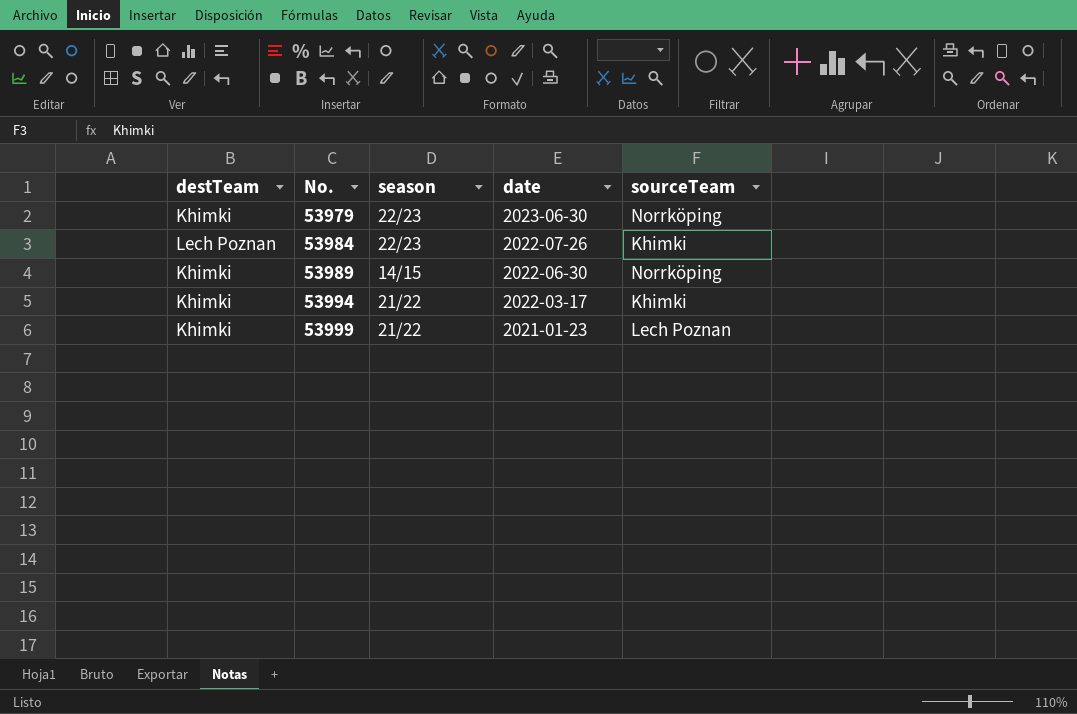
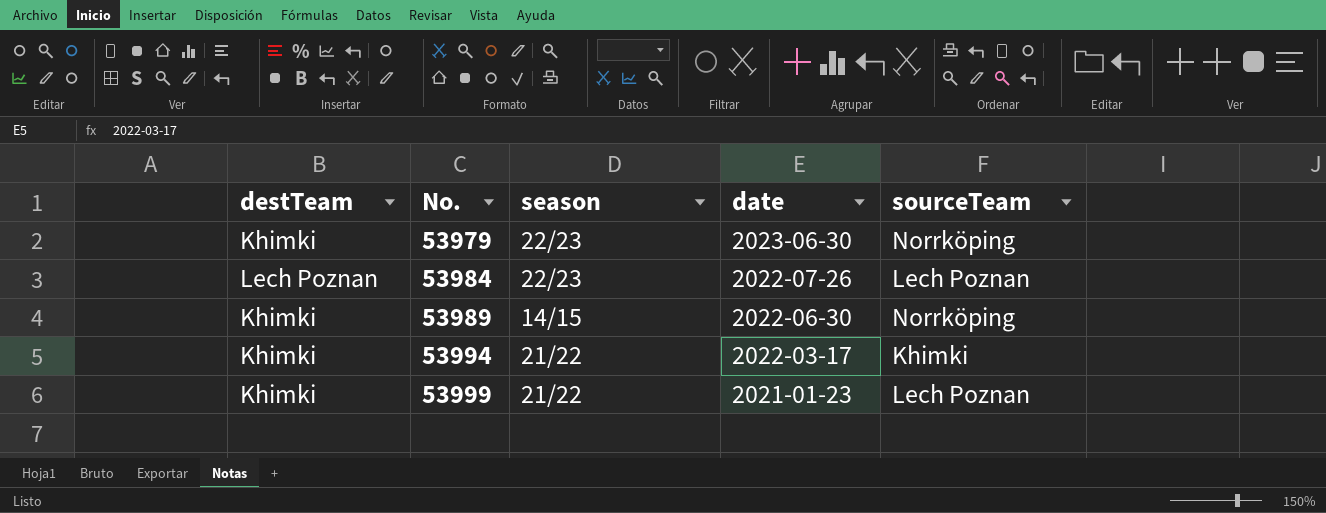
53984 | sourceTeam: Khimki -> Lech Poznan

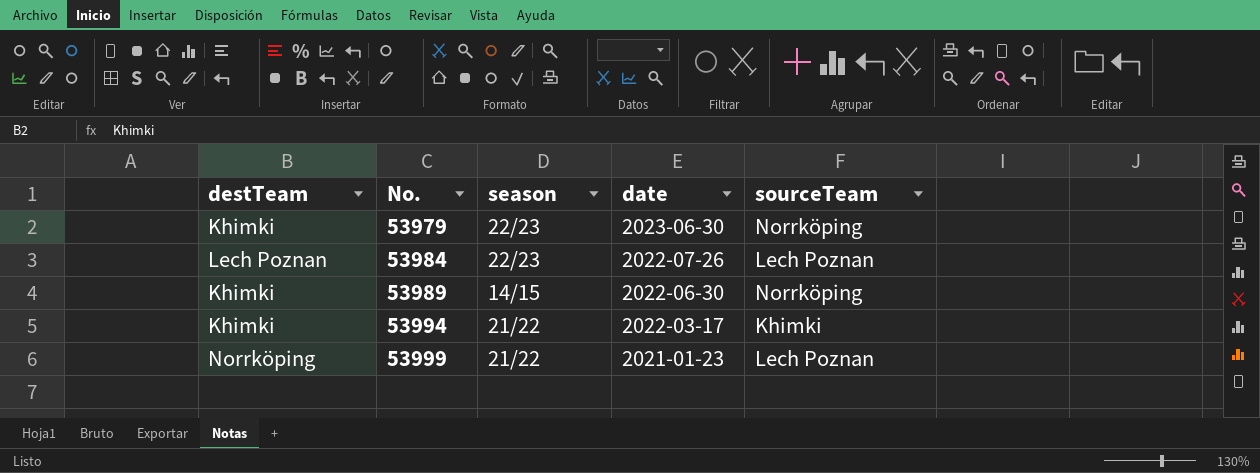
53999 | destTeam: Khimki -> Norrköping

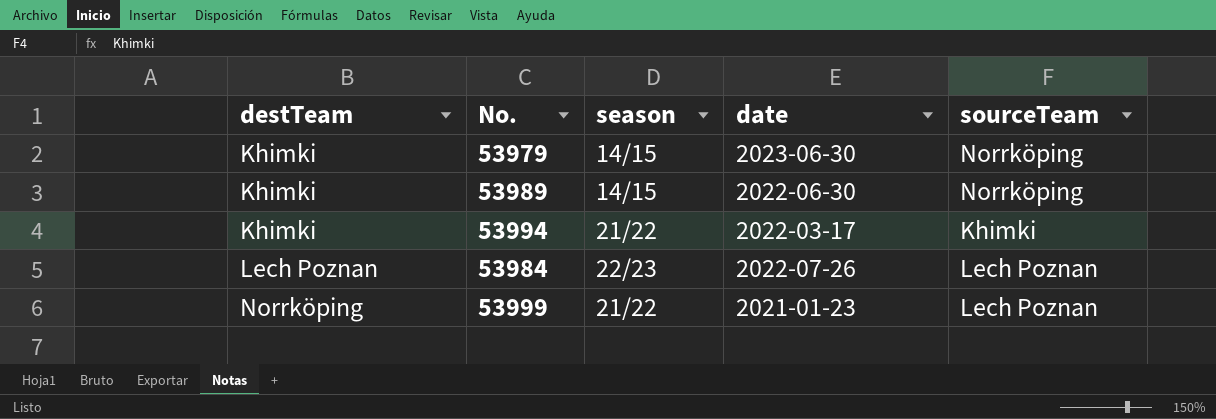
row order: No. ascending -> destTeam ascending
53979 | season: 22/23 -> 14/15

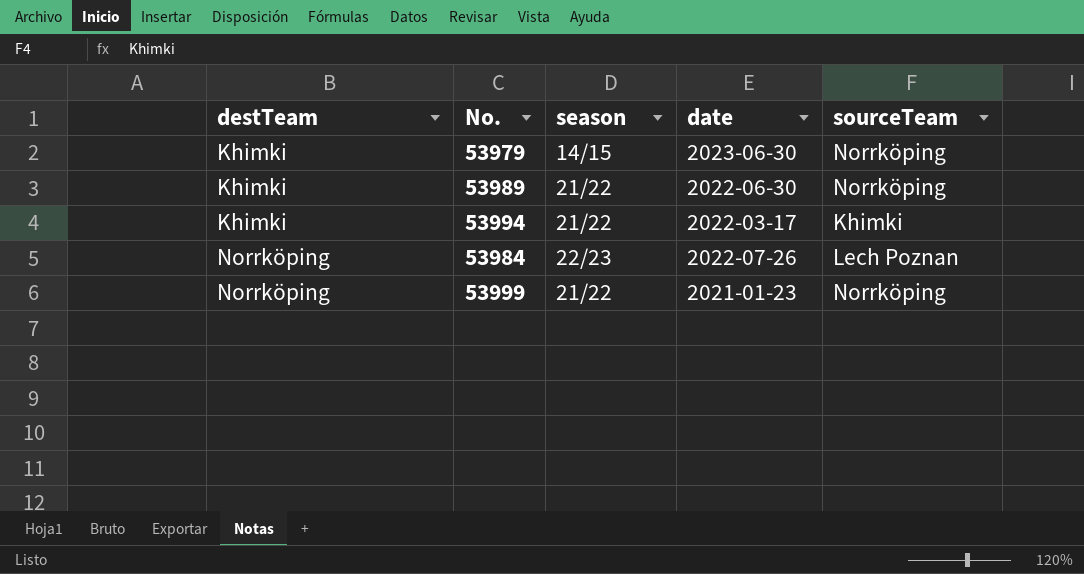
53989 | season: 14/15 -> 21/22
53984 | destTeam: Lech Poznan -> Norrköping
53999 | sourceTeam: Lech Poznan -> Norrköping

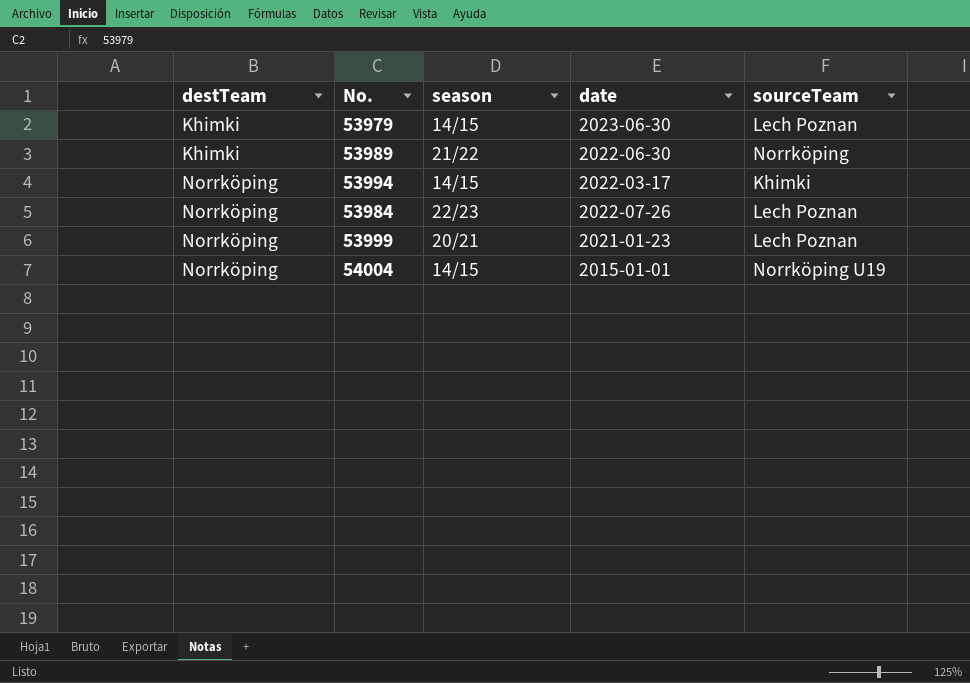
53979 | sourceTeam: Norrköping -> Lech Poznan
53994 | destTeam: Khimki -> Norrköping
53994 | season: 21/22 -> 14/15
53999 | season: 21/22 -> 20/21
53999 | sourceTeam: Norrköping -> Lech Poznan
row 54004: none -> Norrköping | 14/15 | 2015-01-01 | Norrköping U19

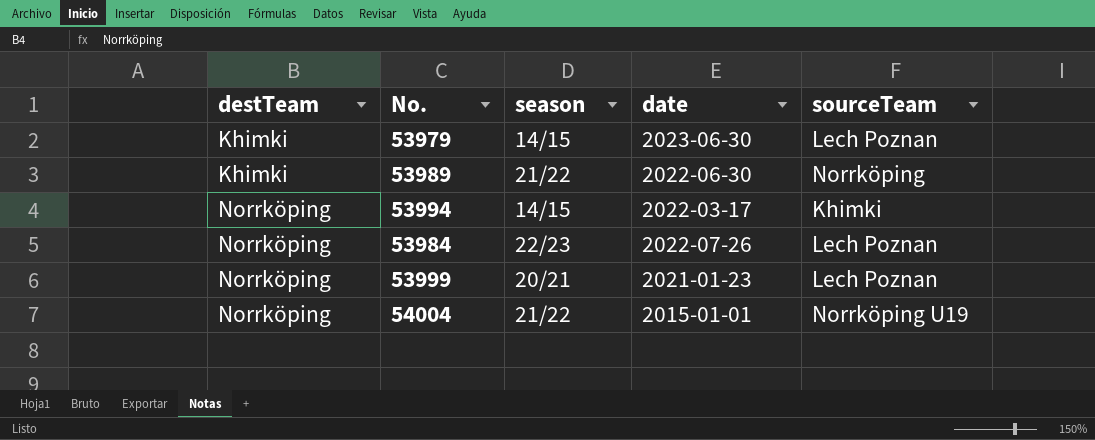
54004 | season: 14/15 -> 21/22

